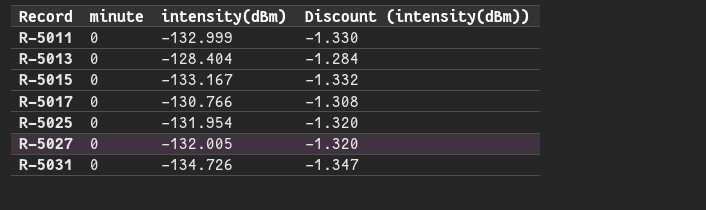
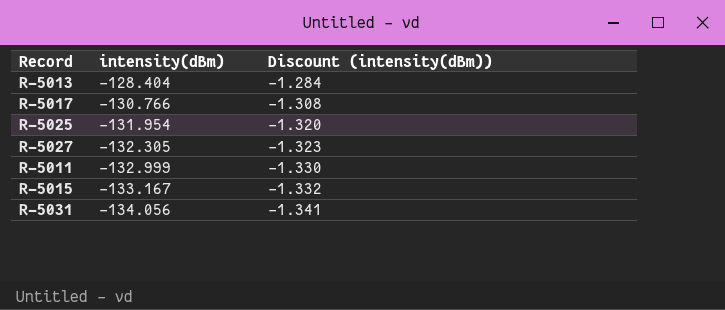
row order: Record ascending -> intensity(dBm) descending
column minute | position: 2 -> none
R-5027 | intensity(dBm): -132.005 -> -132.305
R-5027 | Discount (intensity(dBm)): -1.320 -> -1.323
R-5031 | intensity(dBm): -134.726 -> -134.056
R-5031 | Discount (intensity(dBm)): -1.347 -> -1.341

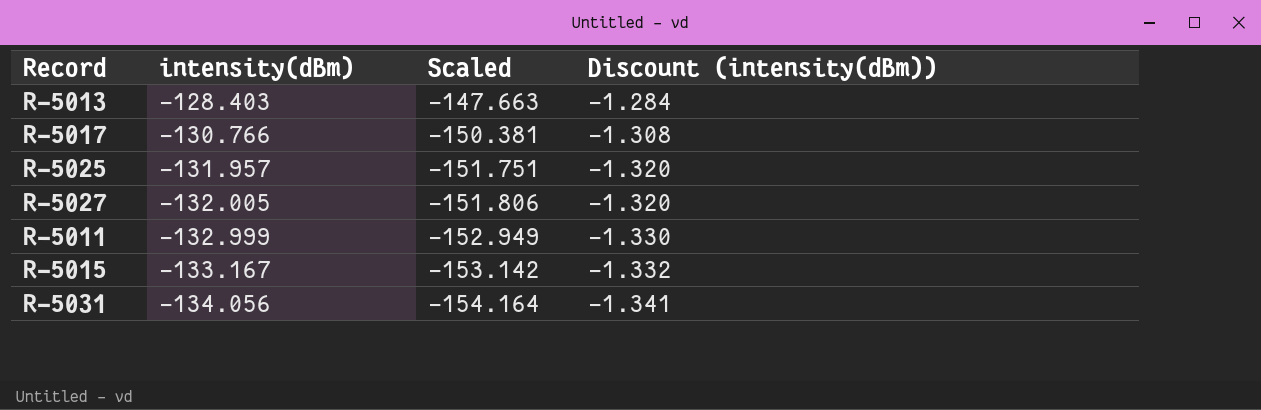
column Scaled | formula: none -> [intensity(dBm)] * 1.15
R-5013 | intensity(dBm): -128.404 -> -128.403
R-5025 | intensity(dBm): -131.954 -> -131.957
R-5027 | intensity(dBm): -132.305 -> -132.005
R-5027 | Discount (intensity(dBm)): -1.323 -> -1.320

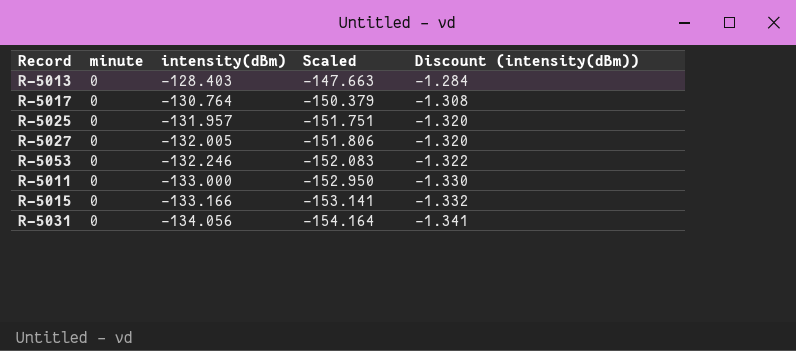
column minute | position: none -> 2
R-5017 | intensity(dBm): -130.766 -> -130.764
R-5017 | Scaled: -150.381 -> -150.379
row R-5053: none -> 0 | -132.246 | -152.083 | -1.322
R-5011 | intensity(dBm): -132.999 -> -133.000
R-5011 | Scaled: -152.949 -> -152.950
R-5015 | intensity(dBm): -133.167 -> -133.166
R-5015 | Scaled: -153.142 -> -153.141

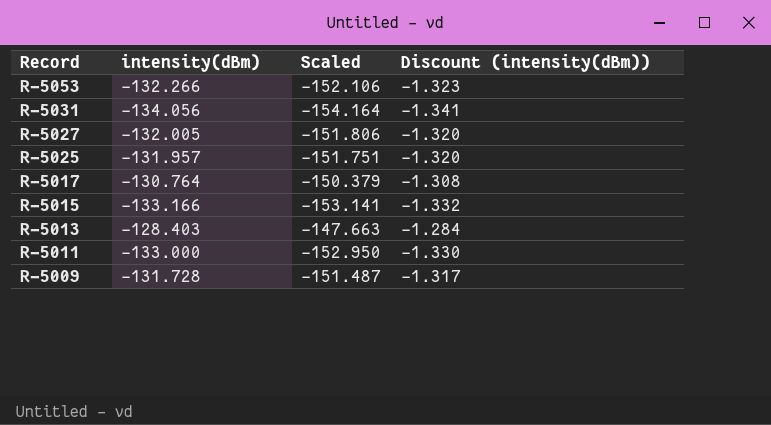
row order: intensity(dBm) descending -> Record descending
column minute | position: 2 -> none
R-5053 | intensity(dBm): -132.246 -> -132.266
R-5053 | Scaled: -152.083 -> -152.106
R-5053 | Discount (intensity(dBm)): -1.322 -> -1.323
row R-5009: none -> -131.728 | -151.487 | -1.317

